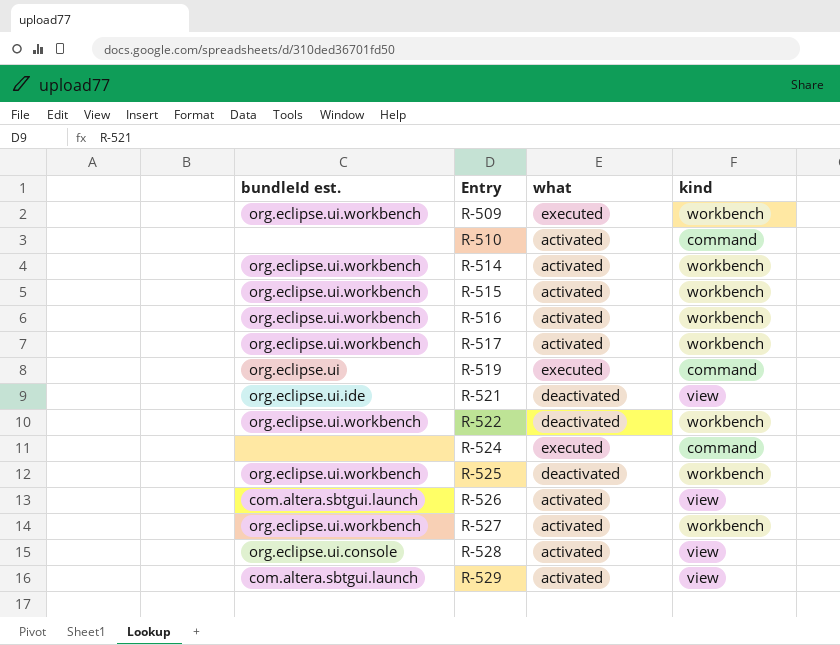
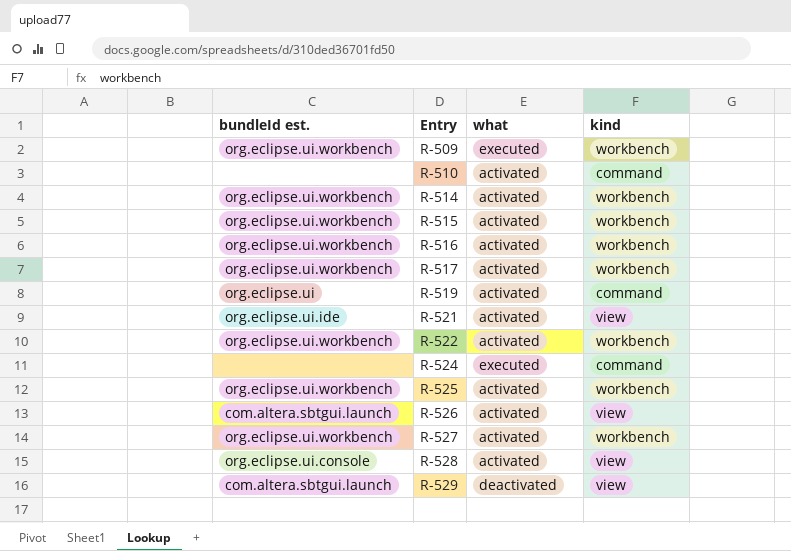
R-519 | what: executed -> activated
R-521 | what: deactivated -> activated
R-522 | what: deactivated -> activated
R-525 | what: deactivated -> activated
R-529 | what: activated -> deactivated

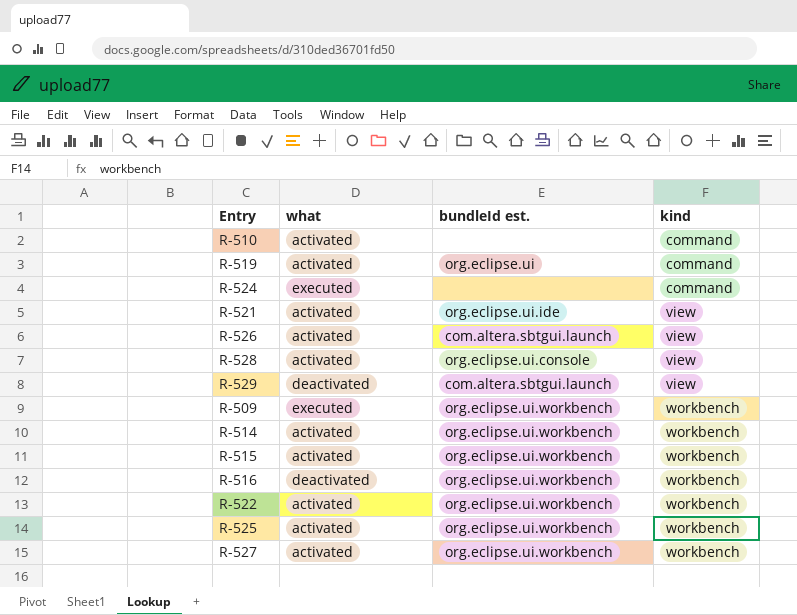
row order: Entry ascending -> kind ascending
column bundleId est. | position: 1 -> 3
row R-517: org.eclipse.ui.workbench | activated | workbench -> none
R-516 | what: activated -> deactivated

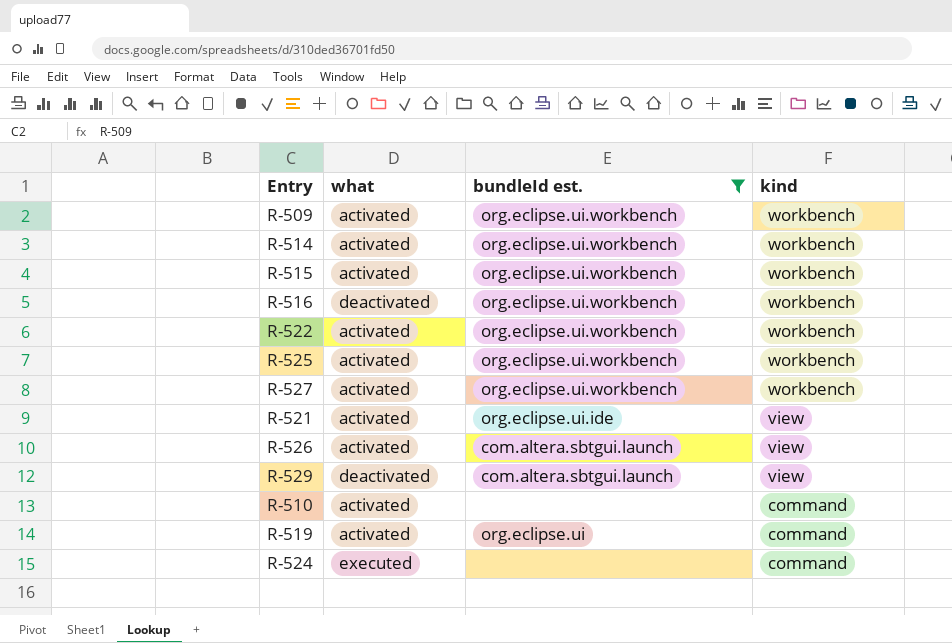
filter: none -> bundleId est. != org.eclipse.ui.console
row order: kind ascending -> kind descending
R-509 | what: executed -> activated

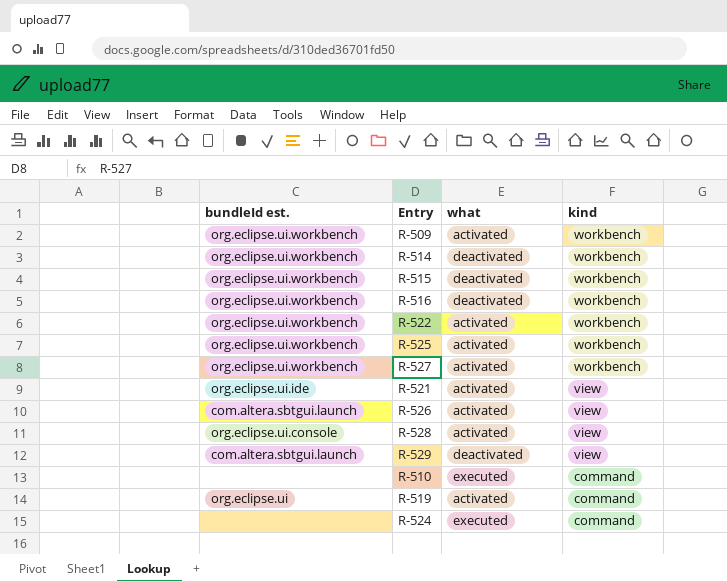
filter: bundleId est. != org.eclipse.ui.console -> none
column bundleId est. | position: 3 -> 1
R-514 | what: activated -> deactivated
R-515 | what: activated -> deactivated
R-510 | what: activated -> executed

